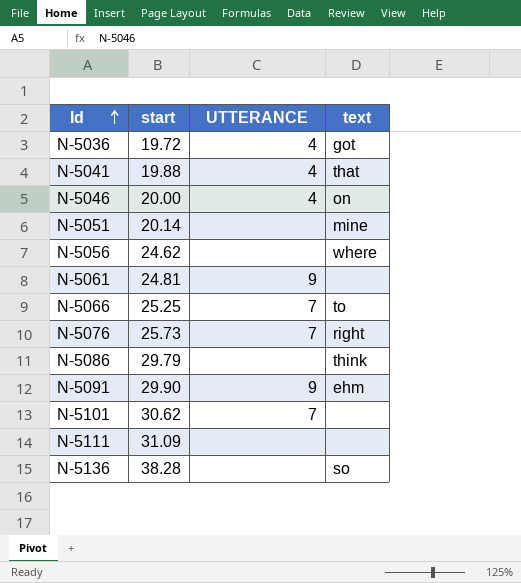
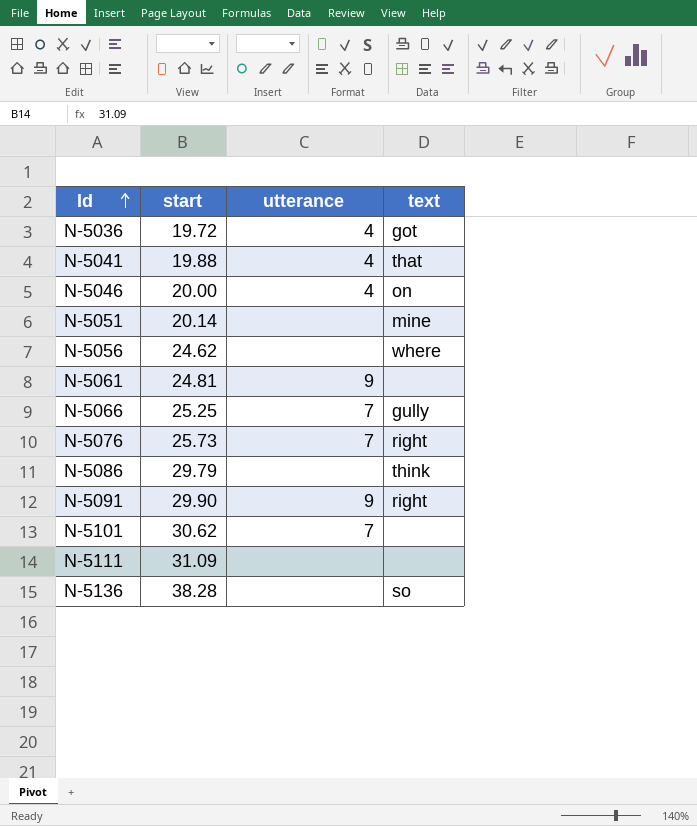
column name: UTTERANCE -> utterance
N-5066 | text: to -> gully
N-5091 | text: ehm -> right

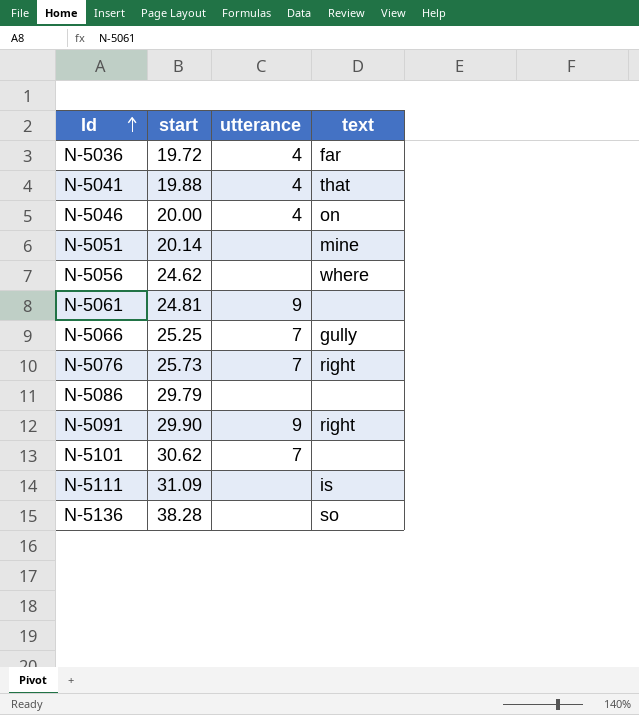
N-5036 | text: got -> far
N-5086 | text: think -> none
N-5111 | text: none -> is

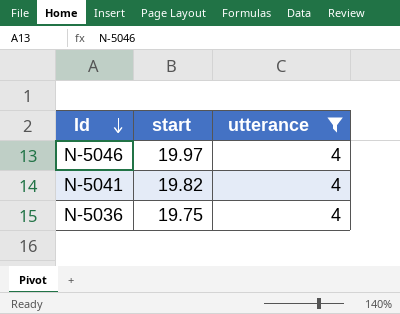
filter: none -> utterance = 4
row order: Id ascending -> Id descending
column text | position: 4 -> none
N-5046 | start: 20.00 -> 19.97
N-5041 | start: 19.88 -> 19.82
N-5036 | start: 19.72 -> 19.75

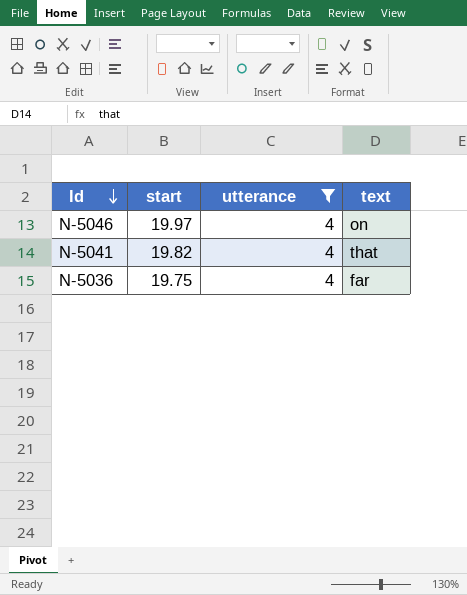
column text | position: none -> 4

